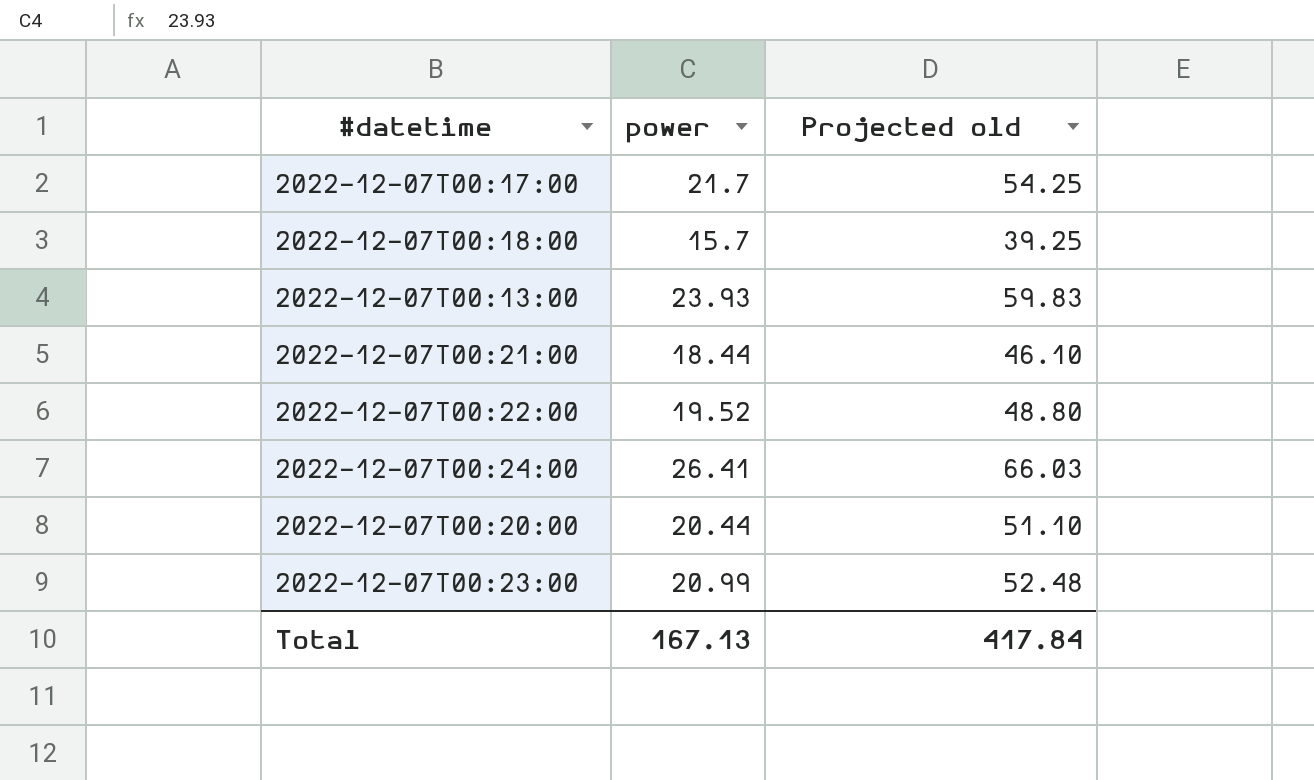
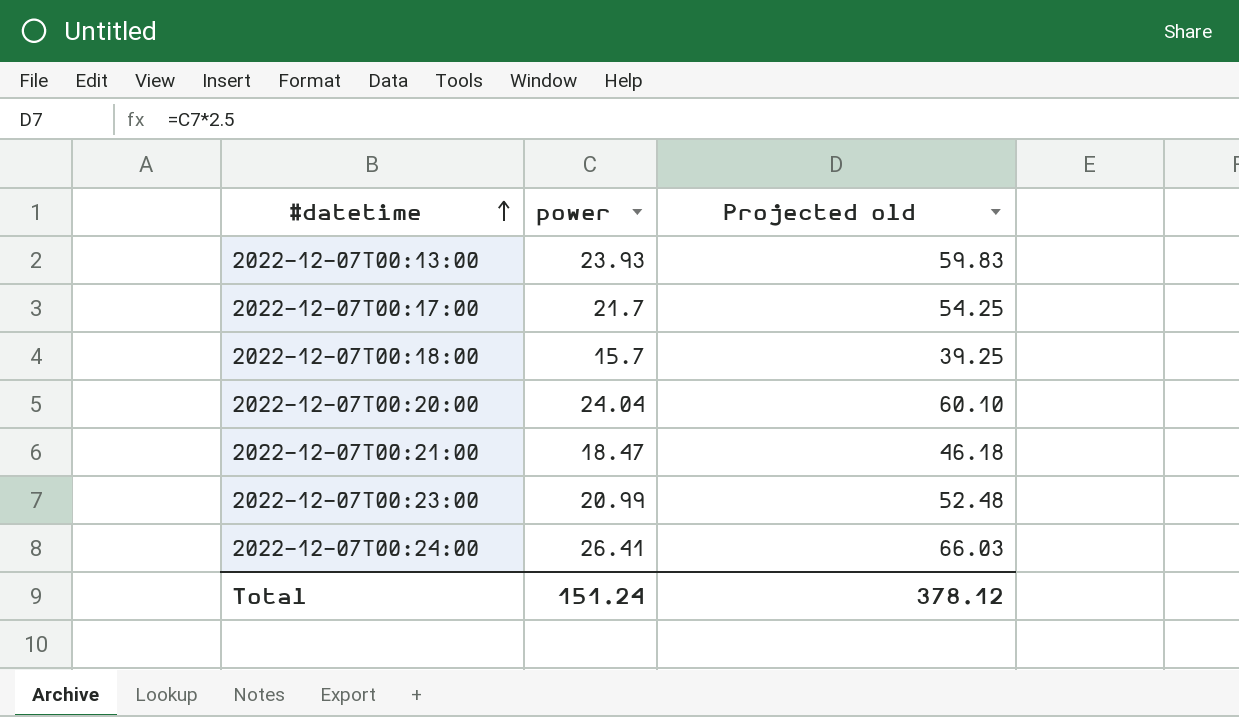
row order: none -> #datetime ascending
row 2022-12-07T00:22:00: 19.52 | 48.80 -> none
2022-12-07T00:20:00 | power: 20.44 -> 24.04
2022-12-07T00:20:00 | Projected old: 51.10 -> 60.10
2022-12-07T00:21:00 | power: 18.44 -> 18.47
2022-12-07T00:21:00 | Projected old: 46.10 -> 46.18
Total | power: 167.13 -> 151.24
Total | Projected old: 417.84 -> 378.12

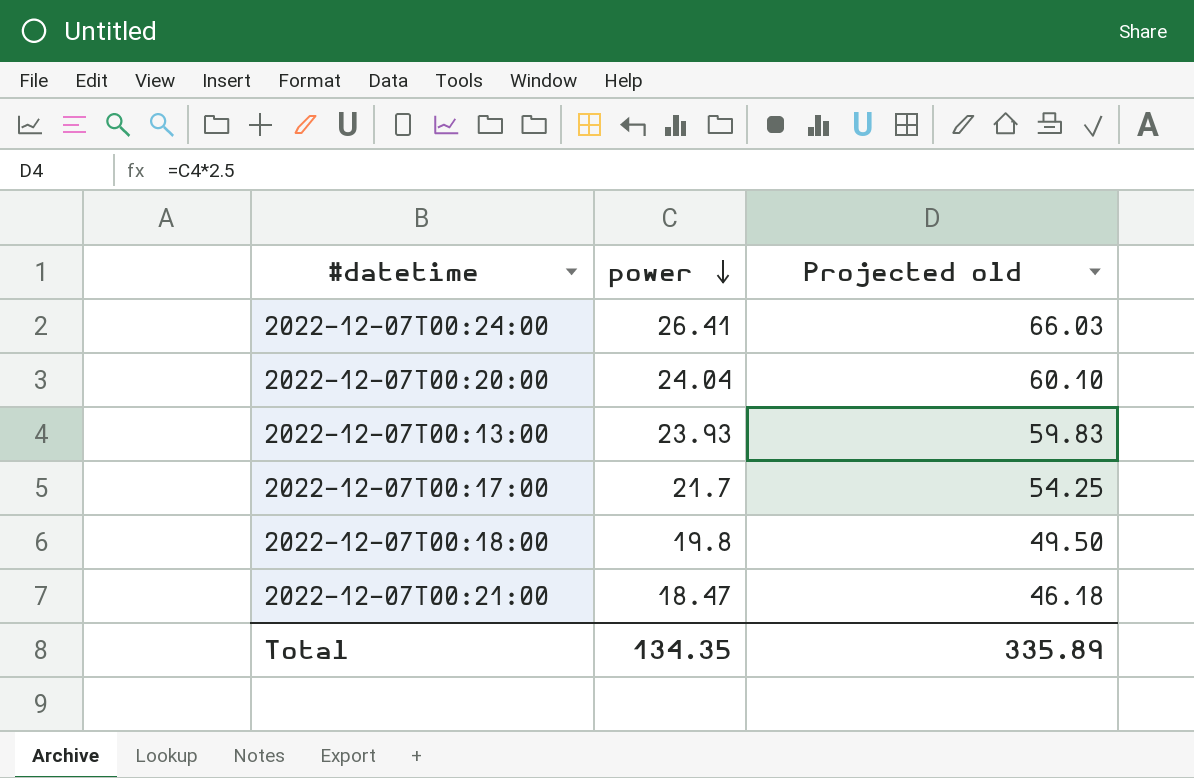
row order: #datetime ascending -> power descending
row 2022-12-07T00:23:00: 20.99 | 52.48 -> none
2022-12-07T00:18:00 | power: 15.7 -> 19.8
2022-12-07T00:18:00 | Projected old: 39.25 -> 49.50
Total | power: 151.24 -> 134.35
Total | Projected old: 378.12 -> 335.89

